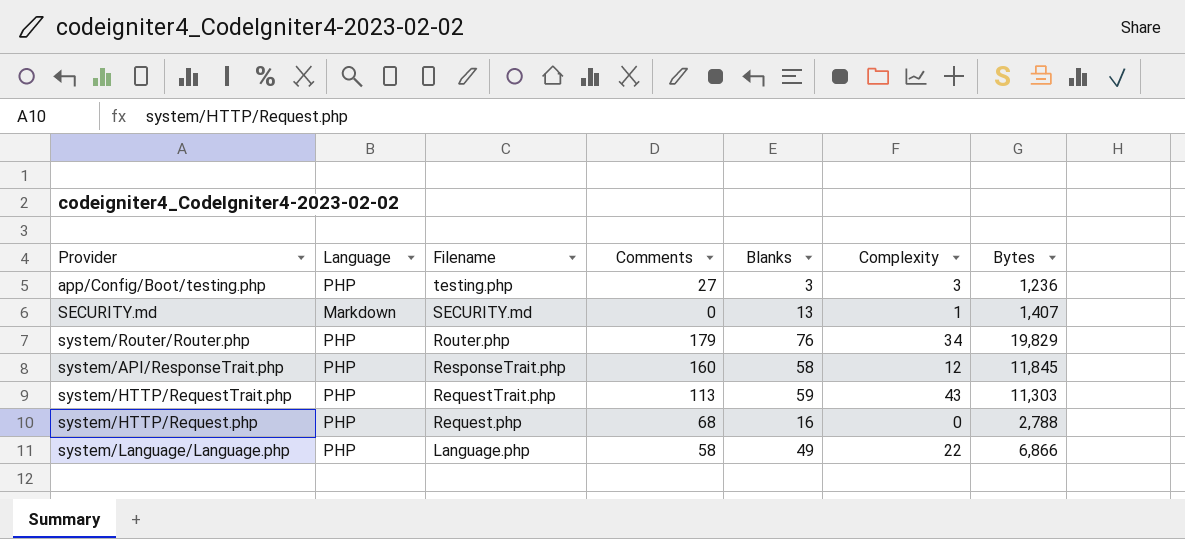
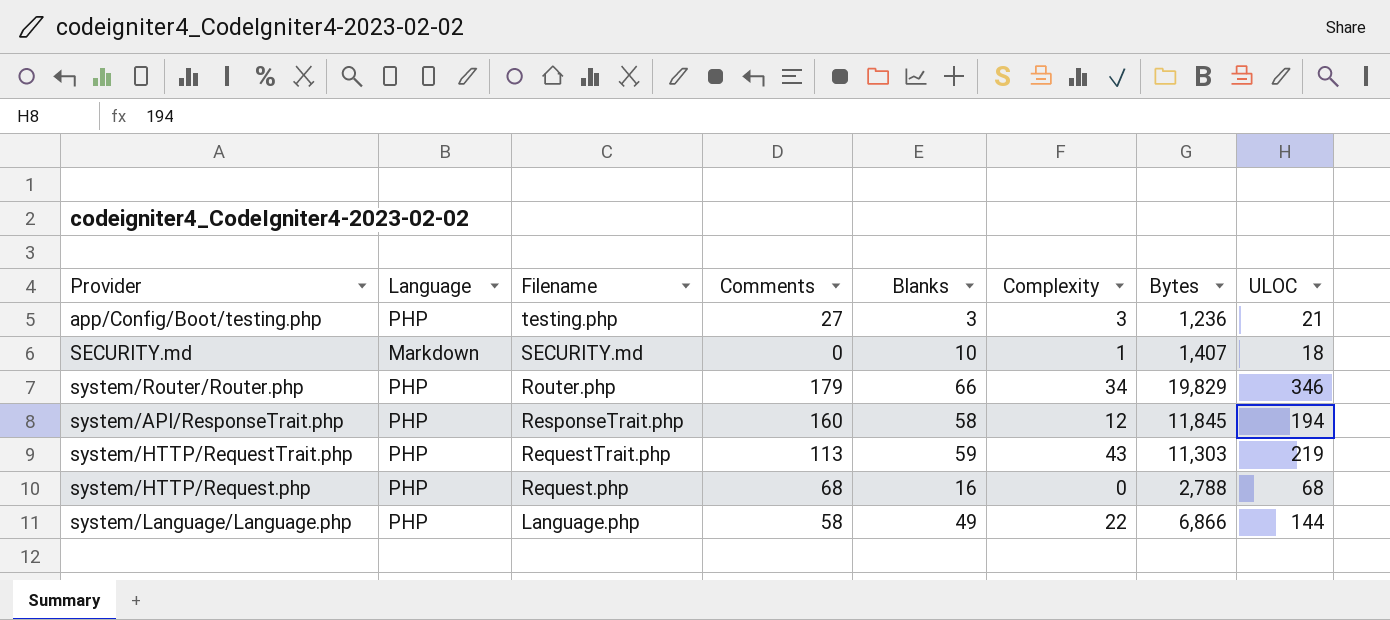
column ULOC | position: none -> 8
SECURITY.md | Blanks: 13 -> 10
system/Router/Router.php | Blanks: 76 -> 66

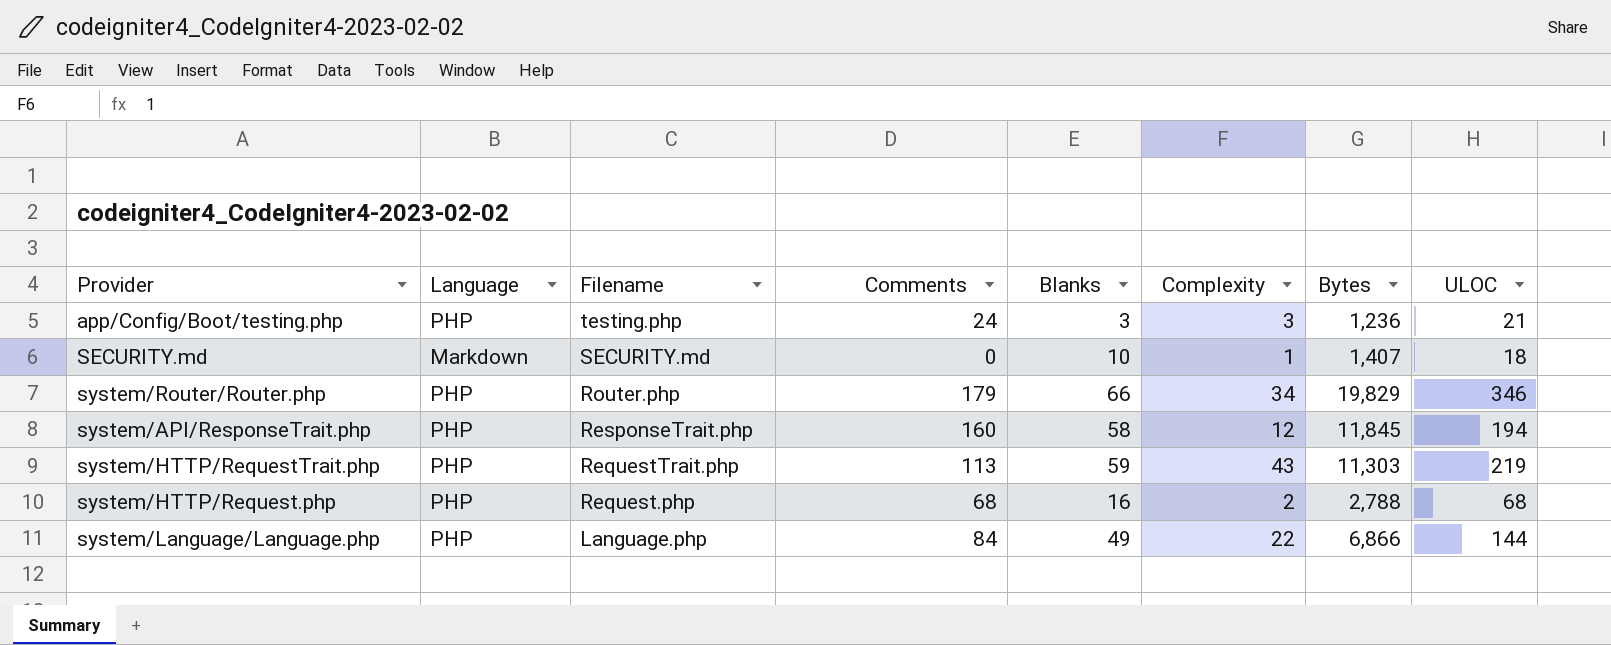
app/Config/Boot/testing.php | Comments: 27 -> 24
system/HTTP/Request.php | Complexity: 0 -> 2
system/Language/Language.php | Comments: 58 -> 84

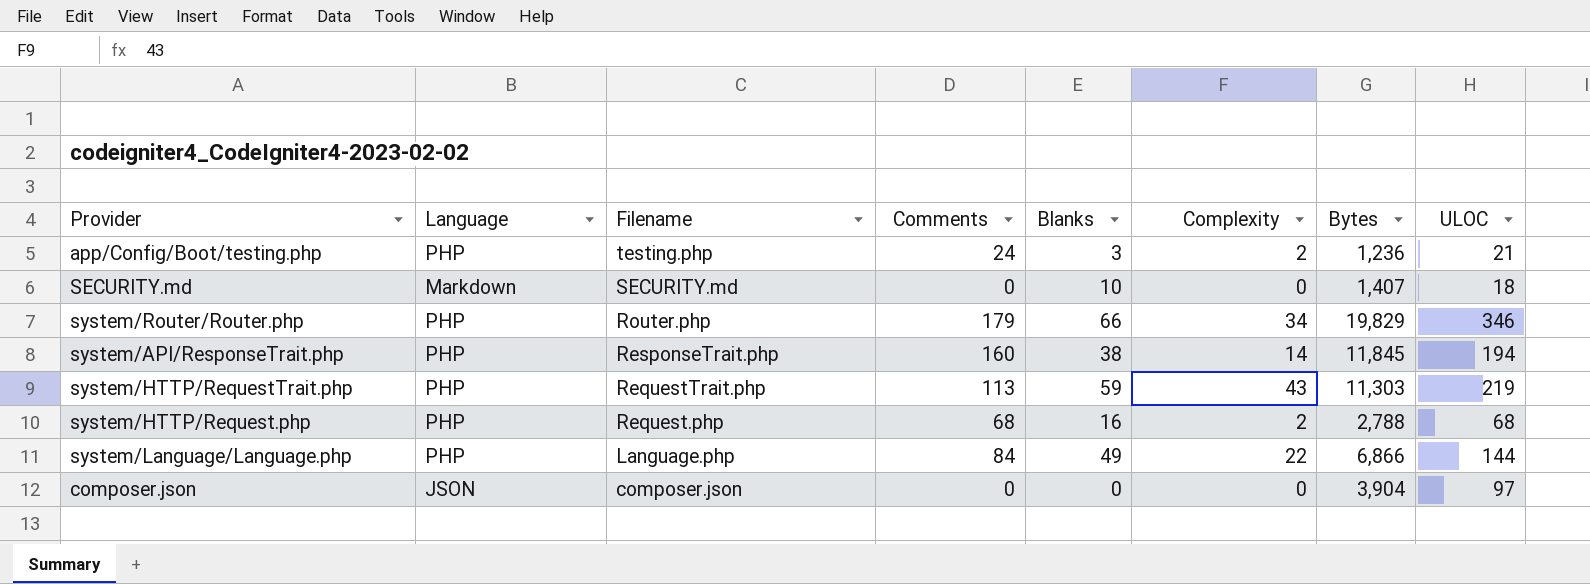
app/Config/Boot/testing.php | Complexity: 3 -> 2
SECURITY.md | Complexity: 1 -> 0
system/API/ResponseTrait.php | Blanks: 58 -> 38
system/API/ResponseTrait.php | Complexity: 12 -> 14
row composer.json: none -> JSON | composer.json | 0 | 0 | 0 | 3,904 | 97

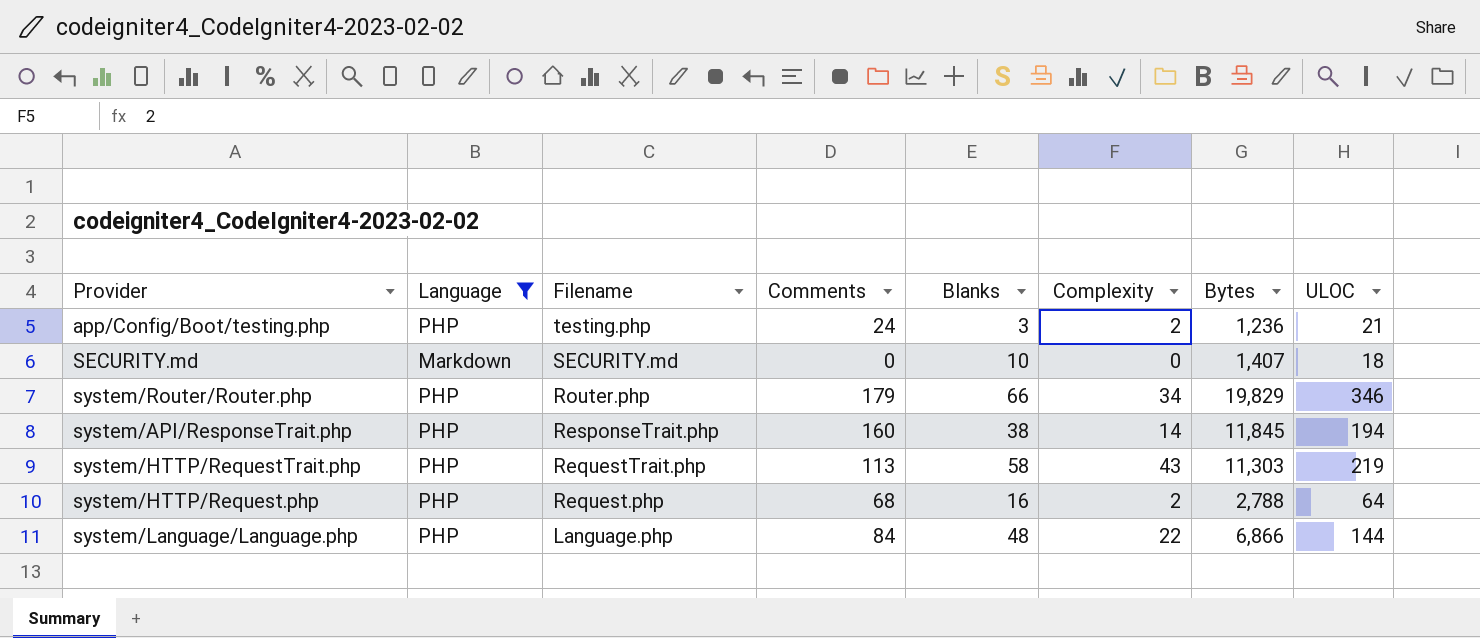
filter: none -> Language != JSON
system/HTTP/RequestTrait.php | Blanks: 59 -> 58
system/HTTP/Request.php | ULOC: 68 -> 64
system/Language/Language.php | Blanks: 49 -> 48

